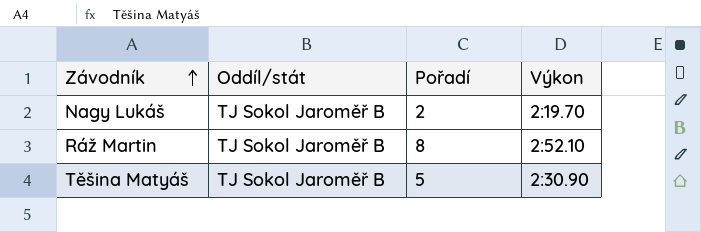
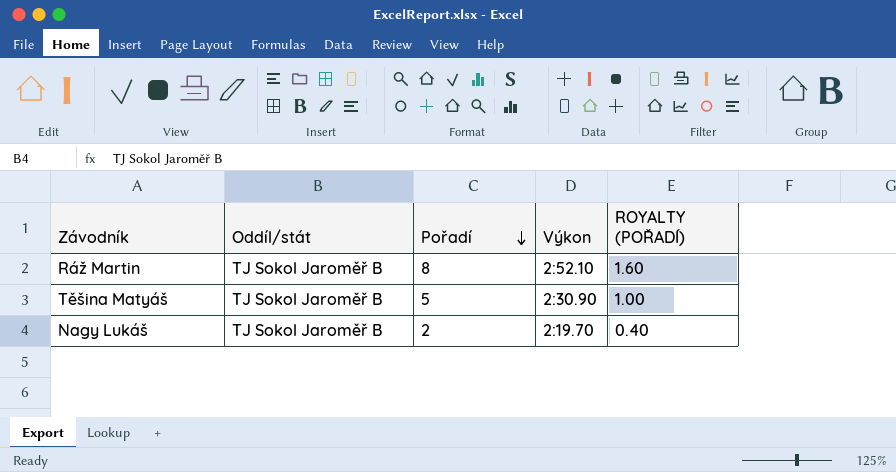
row order: Závodník ascending -> Pořadí descending
column ROYALTY (POŘADÍ) | formula: none -> [Pořadí] * 0.2

